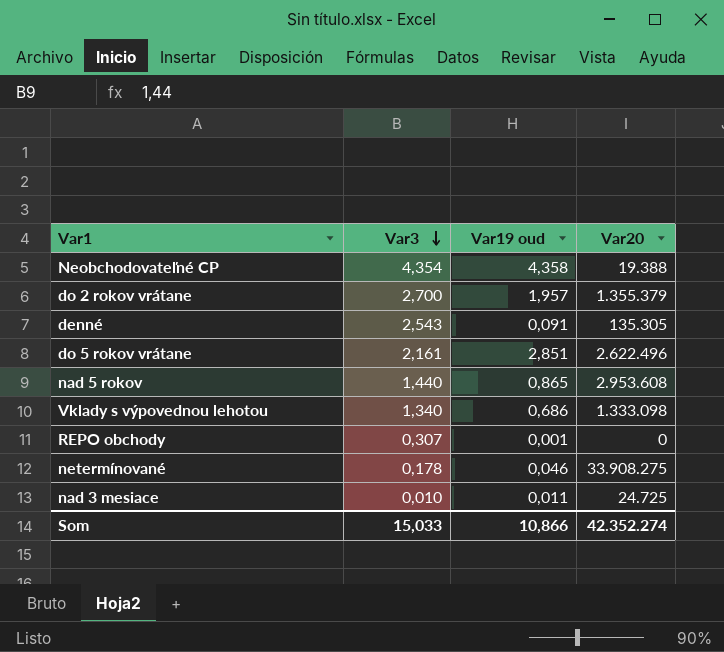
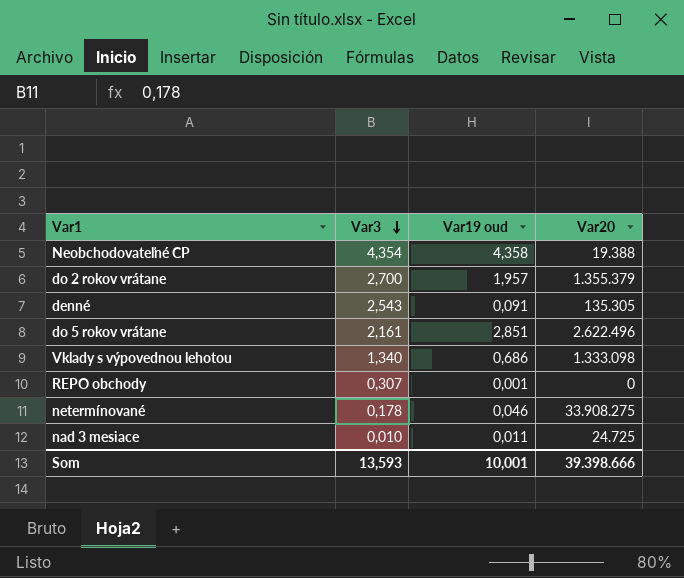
row nad 5 rokov: 1,440 | 0,865 | 2.953.608 -> none
Som | Var3: 15,033 -> 13,593
Som | Var19 oud: 10,866 -> 10,001
Som | Var20: 42.352.274 -> 39.398.666

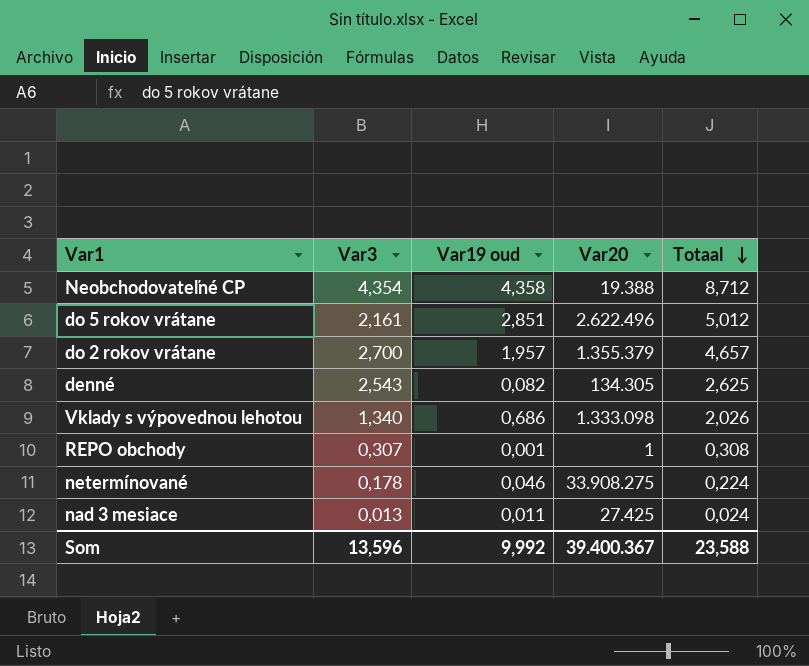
row order: Var3 descending -> Totaal descending
column Totaal | formula: none -> [Var3] + [Var19 oud]
denné | Var19 oud: 0,091 -> 0,082
denné | Var20: 135.305 -> 134.305
REPO obchody | Var20: 0 -> 1
nad 3 mesiace | Var3: 0,010 -> 0,013
nad 3 mesiace | Var20: 24.725 -> 27.425
Som | Var3: 13,593 -> 13,596
Som | Var19 oud: 10,001 -> 9,992
Som | Var20: 39.398.666 -> 39.400.367

